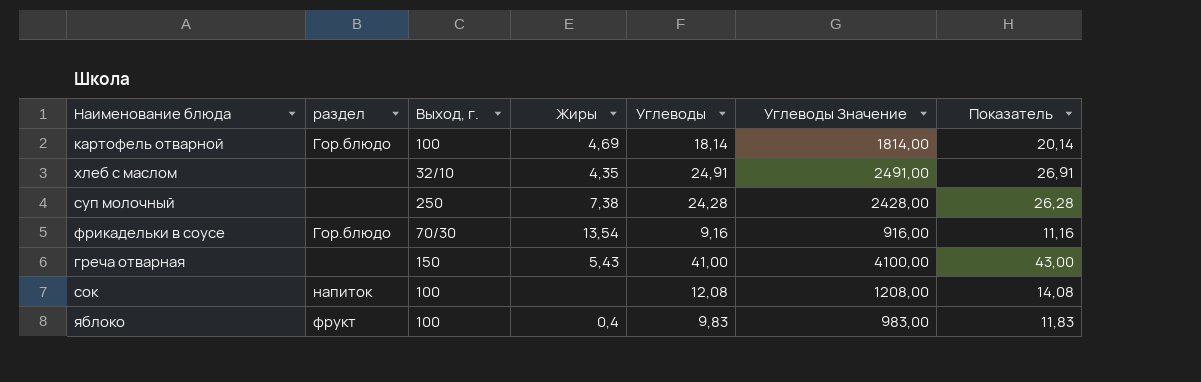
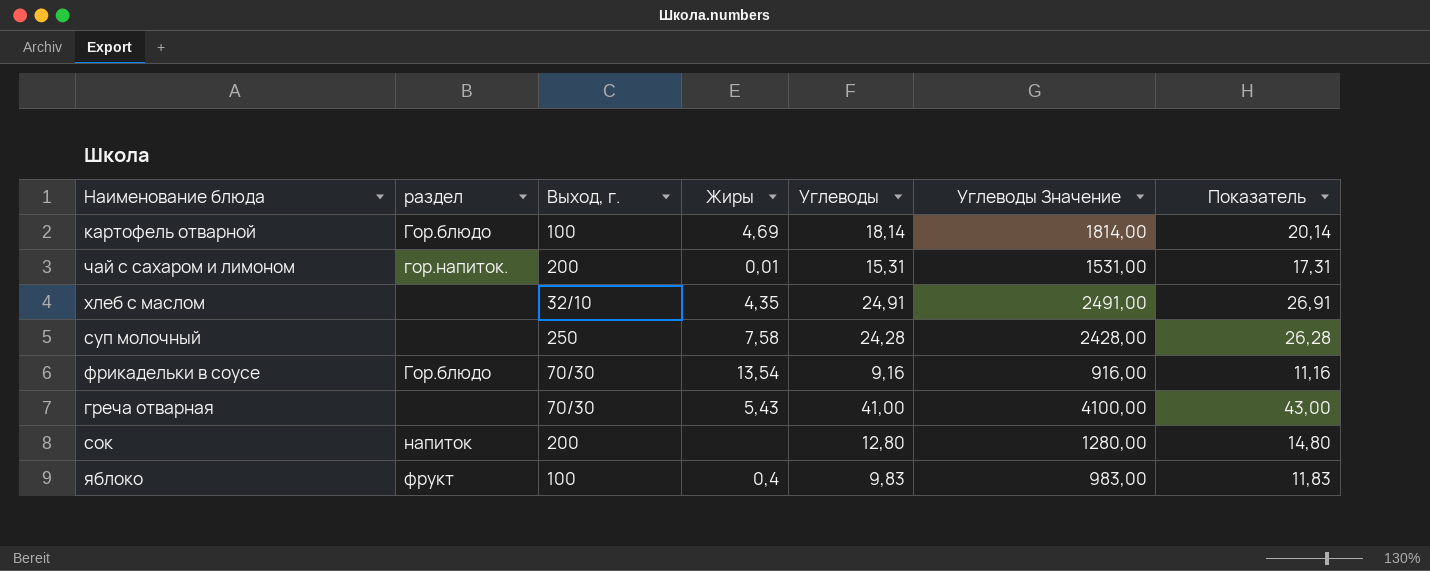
row чай с сахаром и лимоном: none -> гор.напиток. | 200 | 0,01 | 15,31 | 1531,00 | 17,31
суп молочный | Жиры: 7,38 -> 7,58
греча отварная | Выход, г.: 150 -> 70/30
сок | Выход, г.: 100 -> 200
сок | Углеводы: 12,08 -> 12,80
сок | Углеводы Значение: 1208,00 -> 1280,00
сок | Показатель: 14,08 -> 14,80

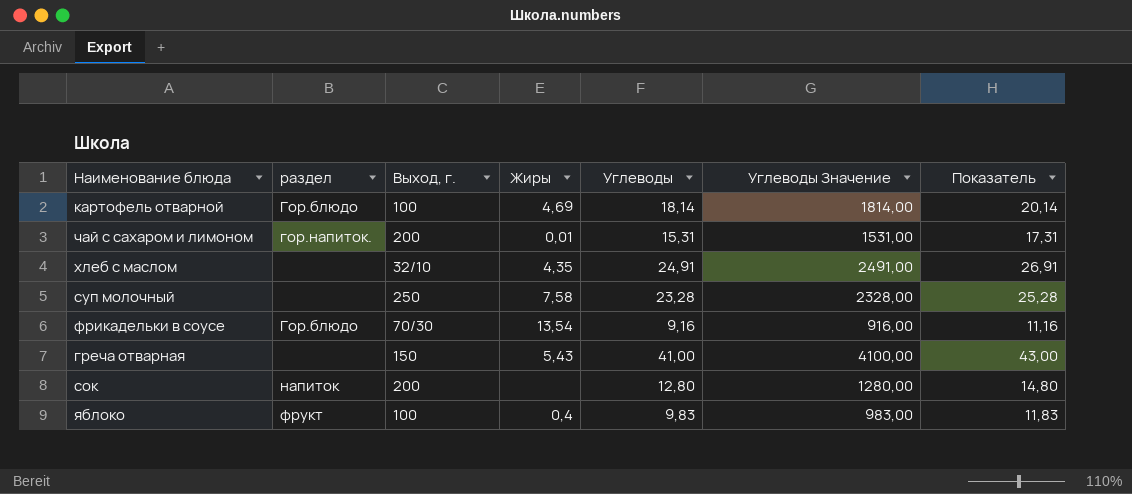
суп молочный | Углеводы: 24,28 -> 23,28
суп молочный | Углеводы Значение: 2428,00 -> 2328,00
суп молочный | Показатель: 26,28 -> 25,28
греча отварная | Выход, г.: 70/30 -> 150

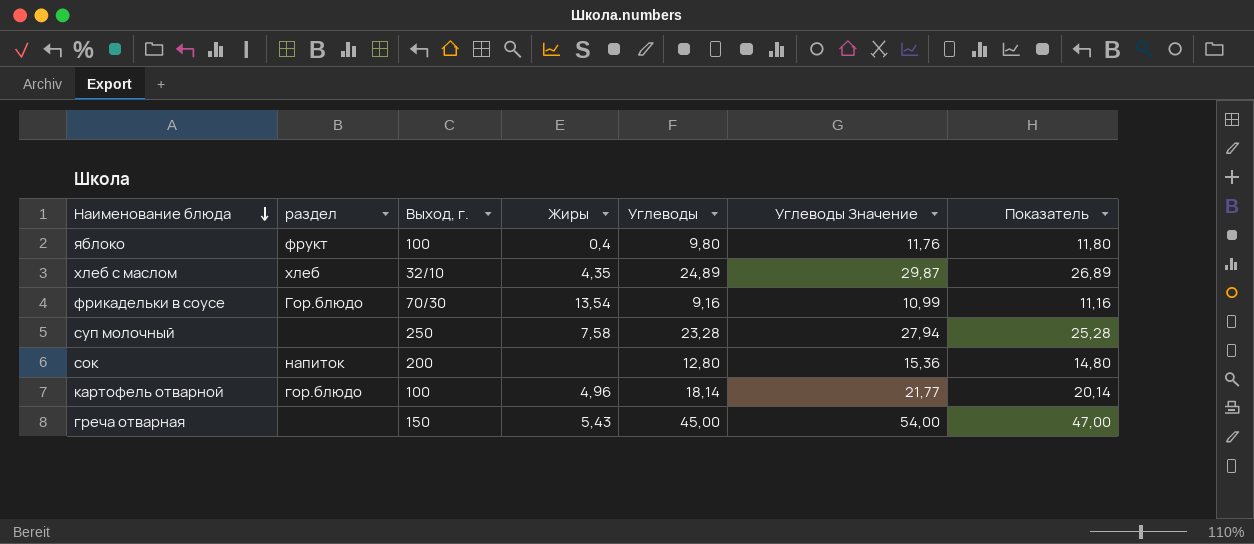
row order: none -> Наименование блюда descending
column Углеводы Значение | formula: [Углеводы] * 100 -> [Углеводы] * 1,2
row чай с сахаром и лимоном: гор.напиток. | 200 | 0,01 | 15,31 | 1531,00 | 17,31 -> none
яблоко | Углеводы: 9,83 -> 9,80
яблоко | Показатель: 11,83 -> 11,80
хлеб с маслом | раздел: none -> хлеб
хлеб с маслом | Углеводы: 24,91 -> 24,89
хлеб с маслом | Показатель: 26,91 -> 26,89
картофель отварной | раздел: Гор.блюдо -> гор.блюдо
картофель отварной | Жиры: 4,69 -> 4,96
греча отварная | Углеводы: 41,00 -> 45,00
греча отварная | Показатель: 43,00 -> 47,00

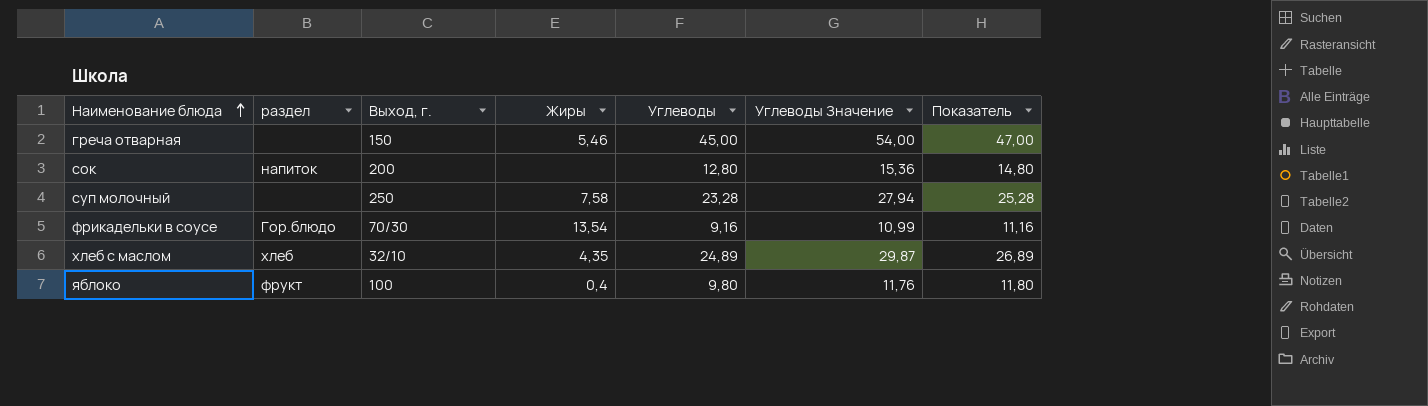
row order: Наименование блюда descending -> Наименование блюда ascending
row картофель отварной: гор.блюдо | 100 | 4,96 | 18,14 | 21,77 | 20,14 -> none
греча отварная | Жиры: 5,43 -> 5,46

